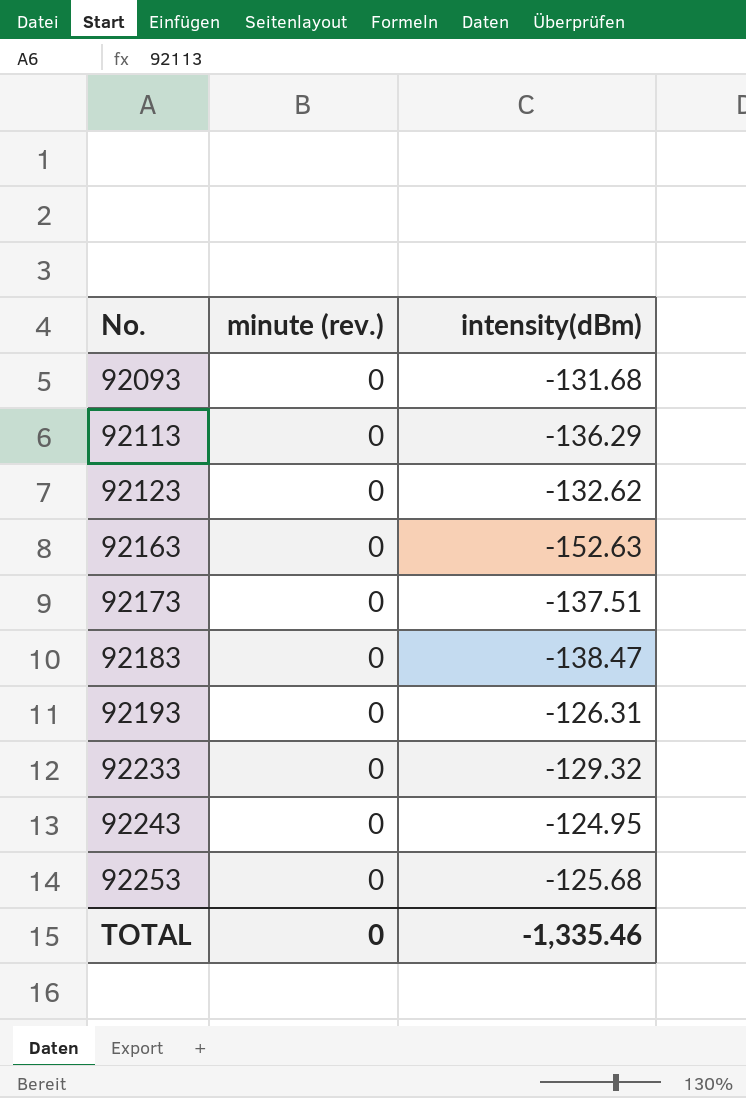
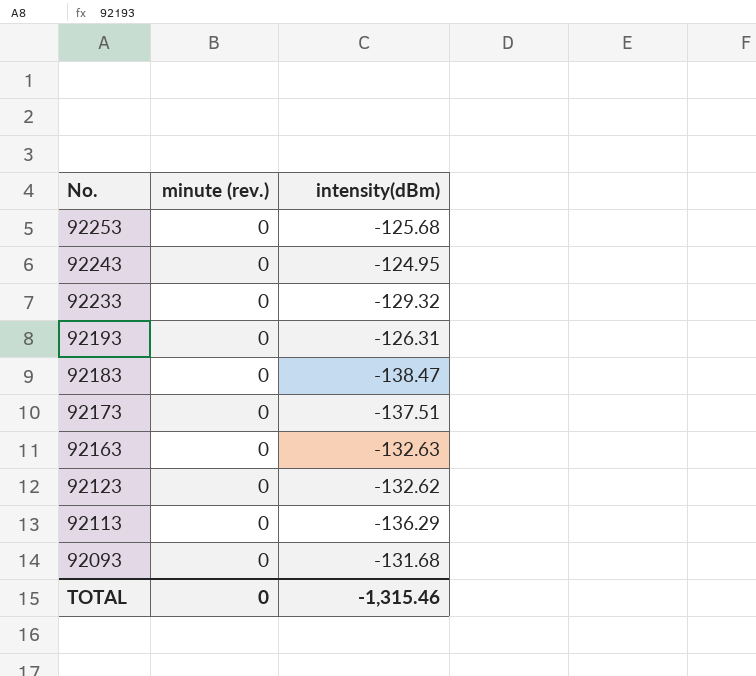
row order: No. ascending -> No. descending
92163 | intensity(dBm): -152.63 -> -132.63
TOTAL | intensity(dBm): -1,335.46 -> -1,315.46

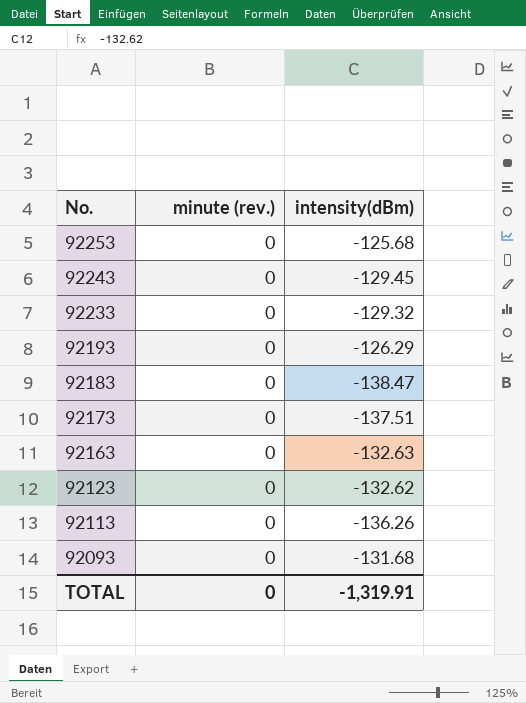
92243 | intensity(dBm): -124.95 -> -129.45
92193 | intensity(dBm): -126.31 -> -126.29
92113 | intensity(dBm): -136.29 -> -136.26
TOTAL | intensity(dBm): -1,315.46 -> -1,319.91

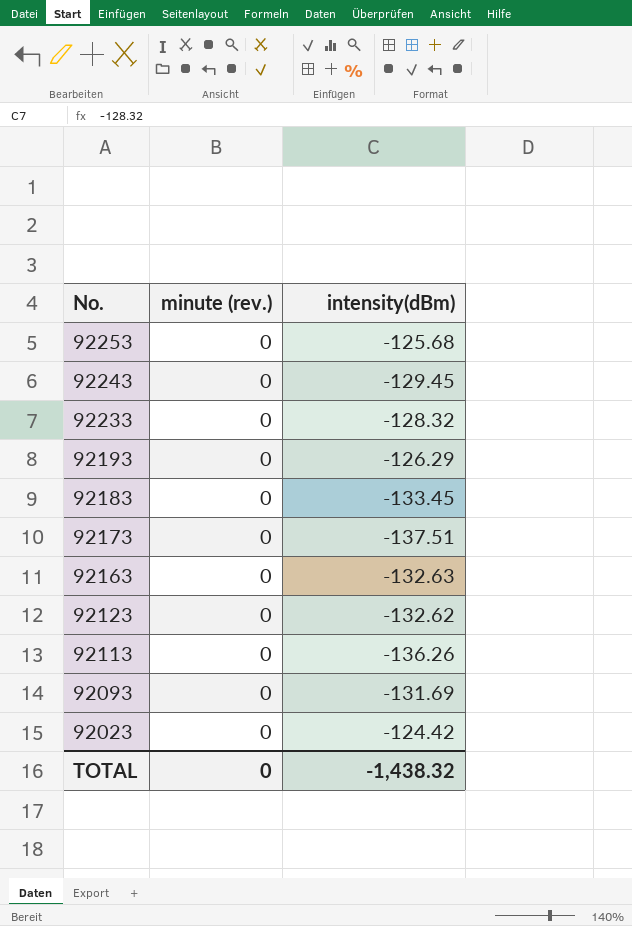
92233 | intensity(dBm): -129.32 -> -128.32
92183 | intensity(dBm): -138.47 -> -133.45
92093 | intensity(dBm): -131.68 -> -131.69
row 92023: none -> 0 | -124.42
TOTAL | intensity(dBm): -1,319.91 -> -1,438.32

